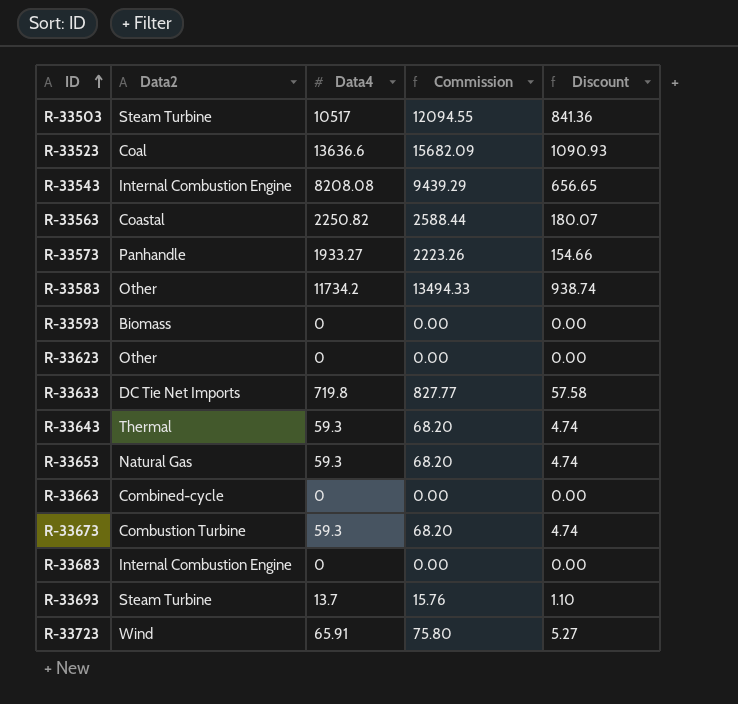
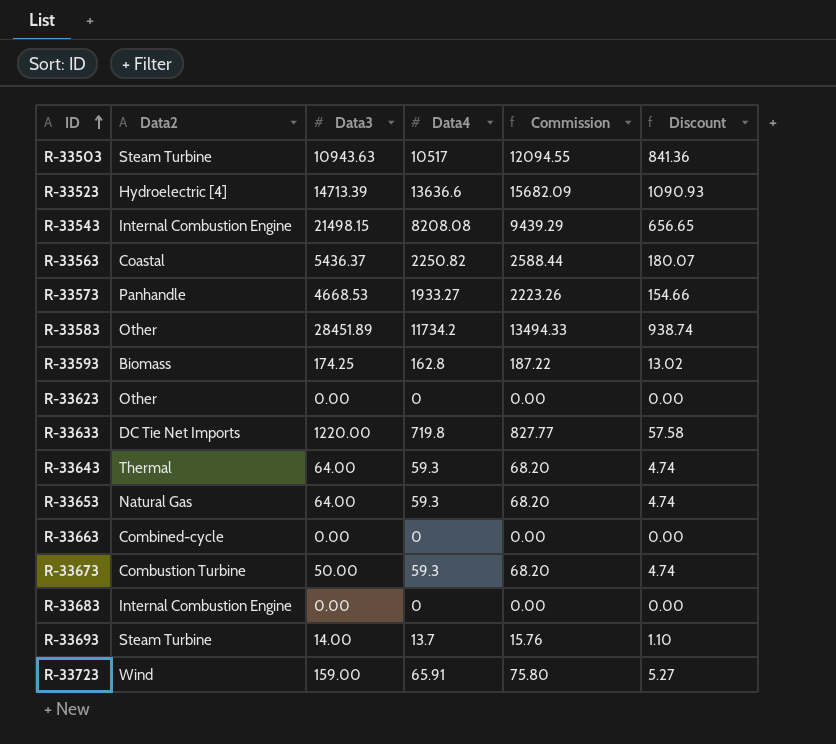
column Data3 | position: none -> 3
R-33523 | Data2: Coal -> Hydroelectric [4]
R-33593 | Data4: 0 -> 162.8
R-33593 | Commission: 0.00 -> 187.22
R-33593 | Discount: 0.00 -> 13.02

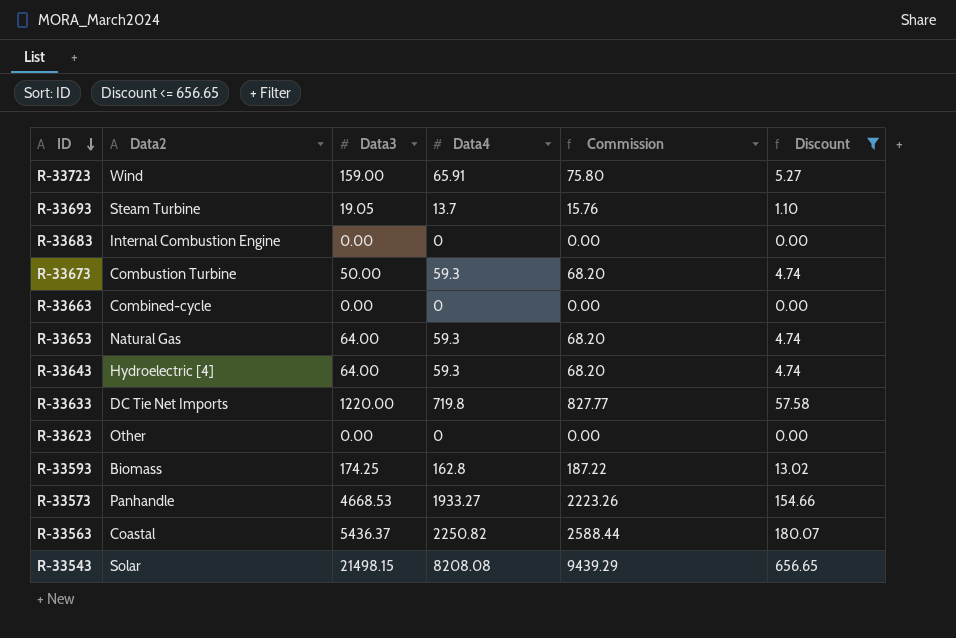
filter: none -> Discount <= 656.65
row order: ID ascending -> ID descending
R-33693 | Data3: 14.00 -> 19.05
R-33643 | Data2: Thermal -> Hydroelectric [4]
R-33543 | Data2: Internal Combustion Engine -> Solar

